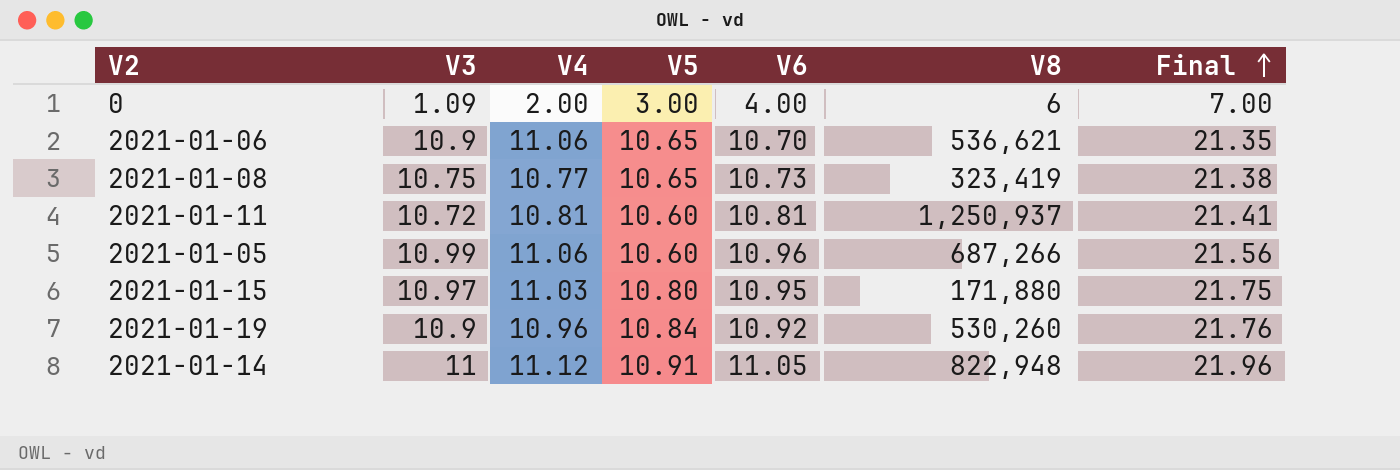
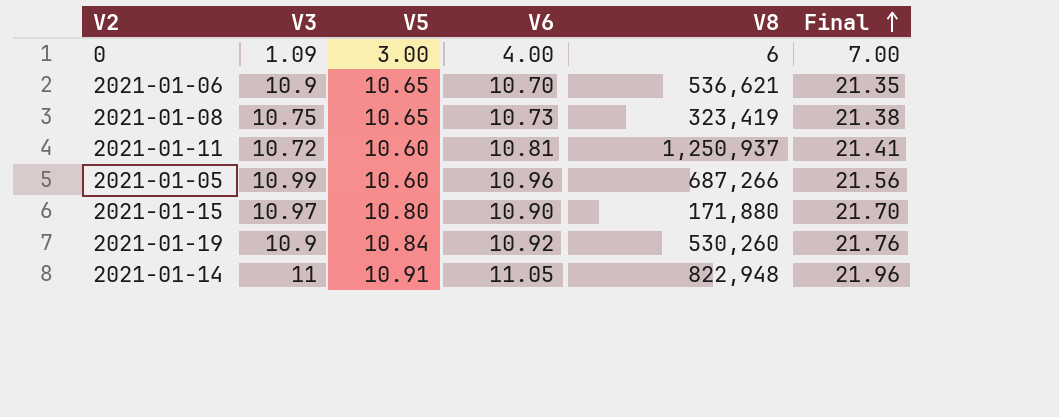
column V4 | position: 3 -> none
2021-01-15 | V6: 10.95 -> 10.90
2021-01-15 | Final: 21.75 -> 21.70

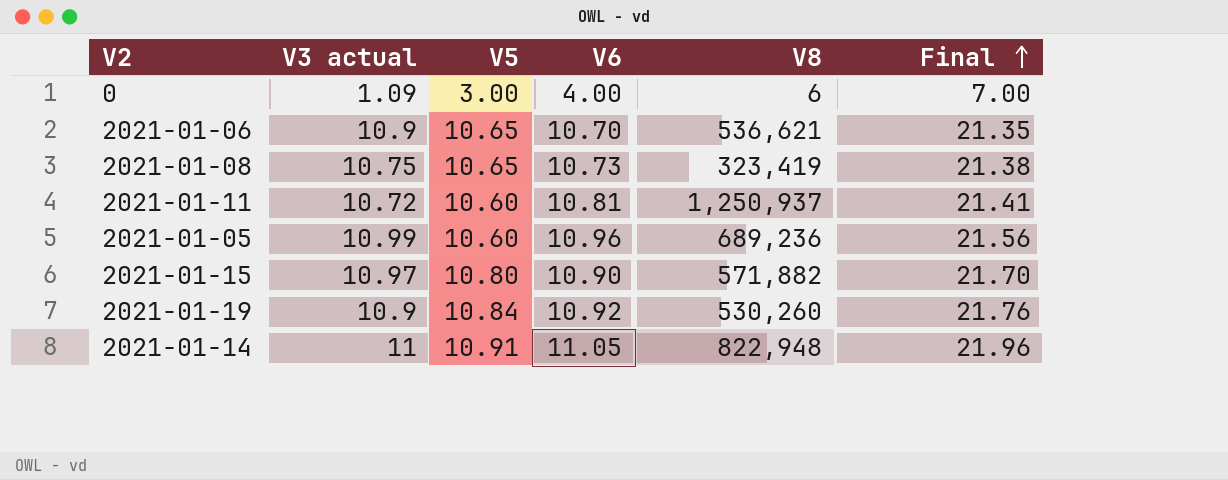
column name: V3 -> V3 actual
2021-01-05 | V8: 687,266 -> 689,236
2021-01-15 | V8: 171,880 -> 571,882

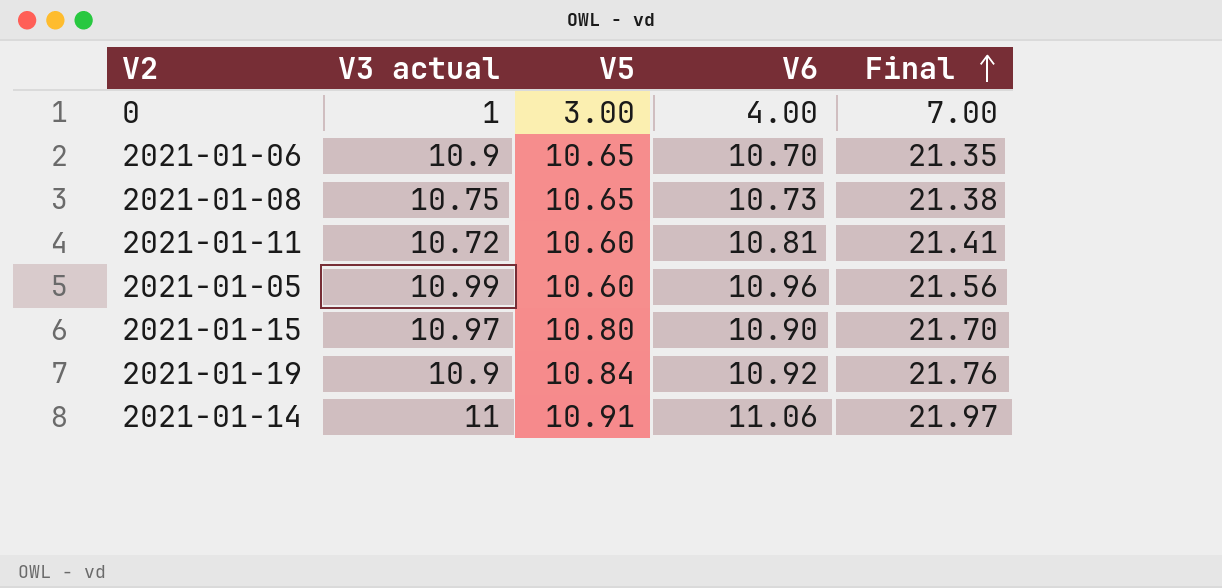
column V8 | position: 5 -> none
0 | V3 actual: 1.09 -> 1
2021-01-14 | V6: 11.05 -> 11.06
2021-01-14 | Final: 21.96 -> 21.97

